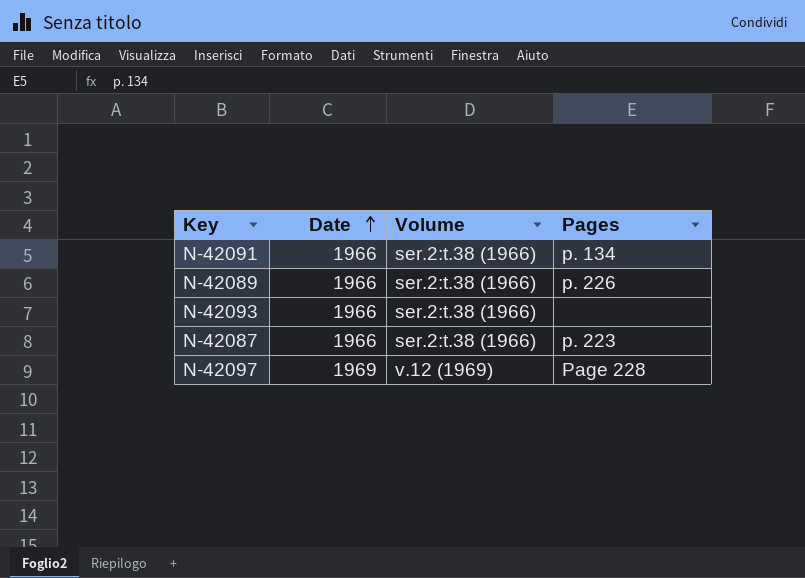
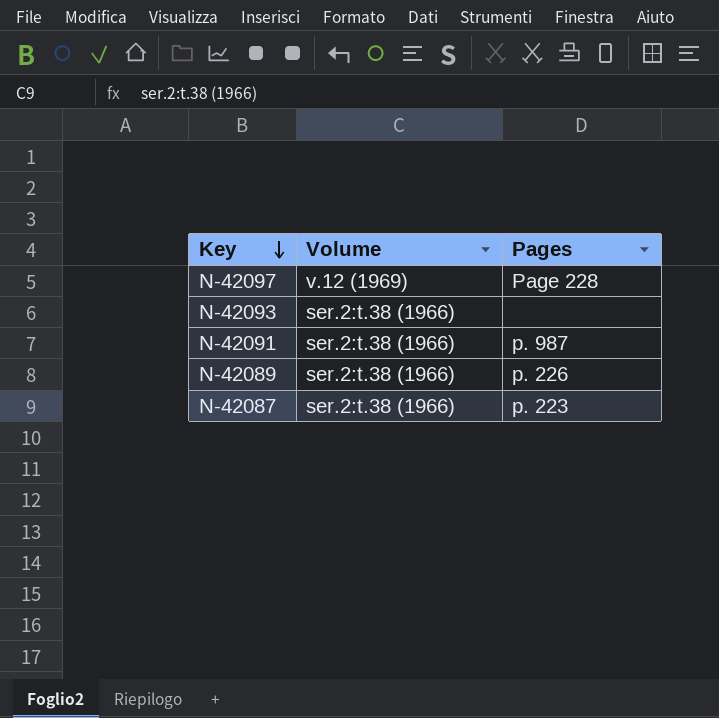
row order: Date ascending -> Key descending
column Date | position: 2 -> none
N-42091 | Pages: p. 134 -> p. 987

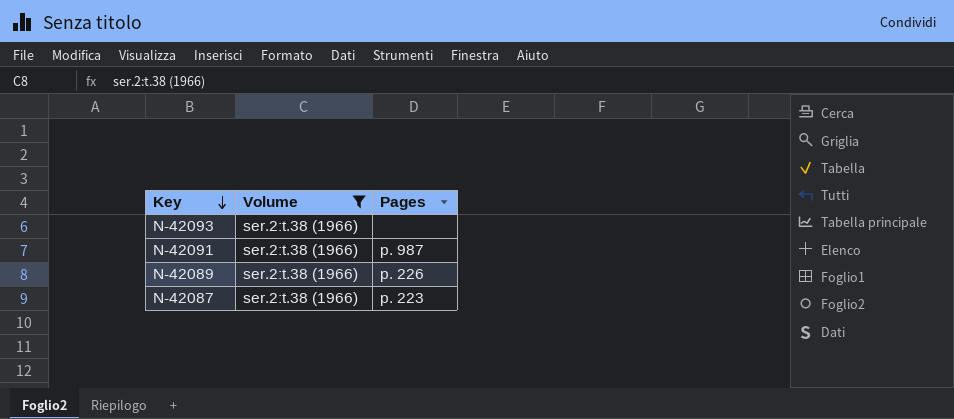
filter: none -> Volume = ser.2:t.38 (1966)

